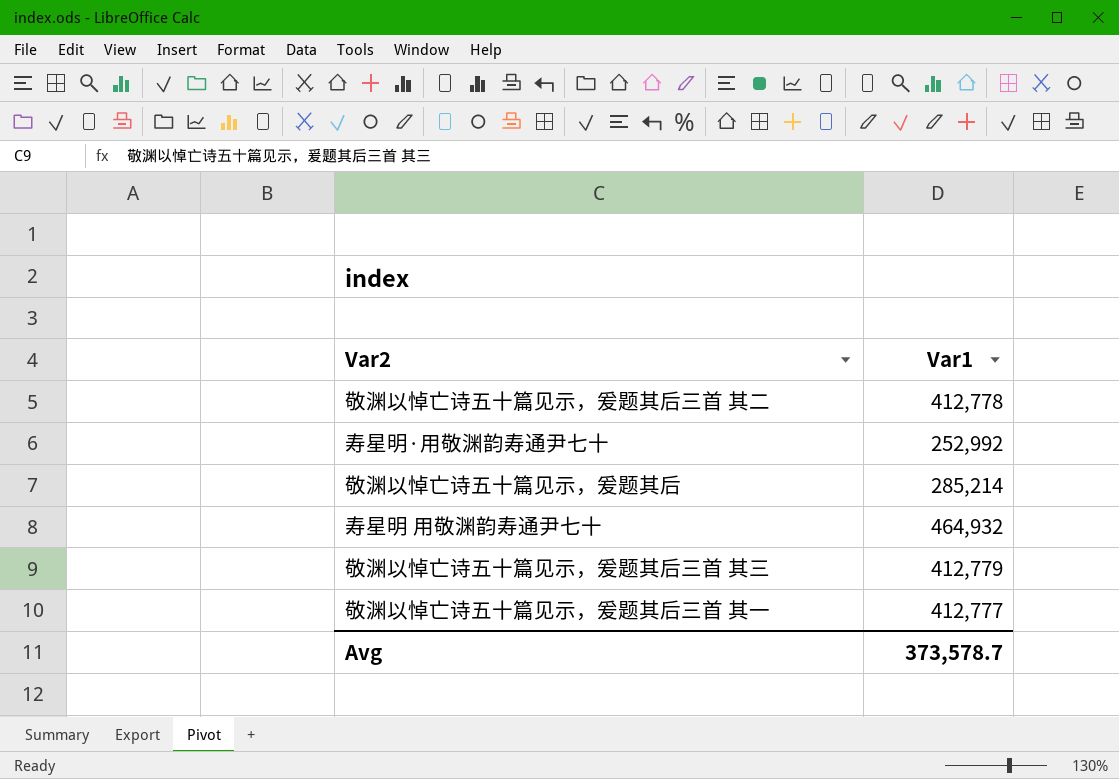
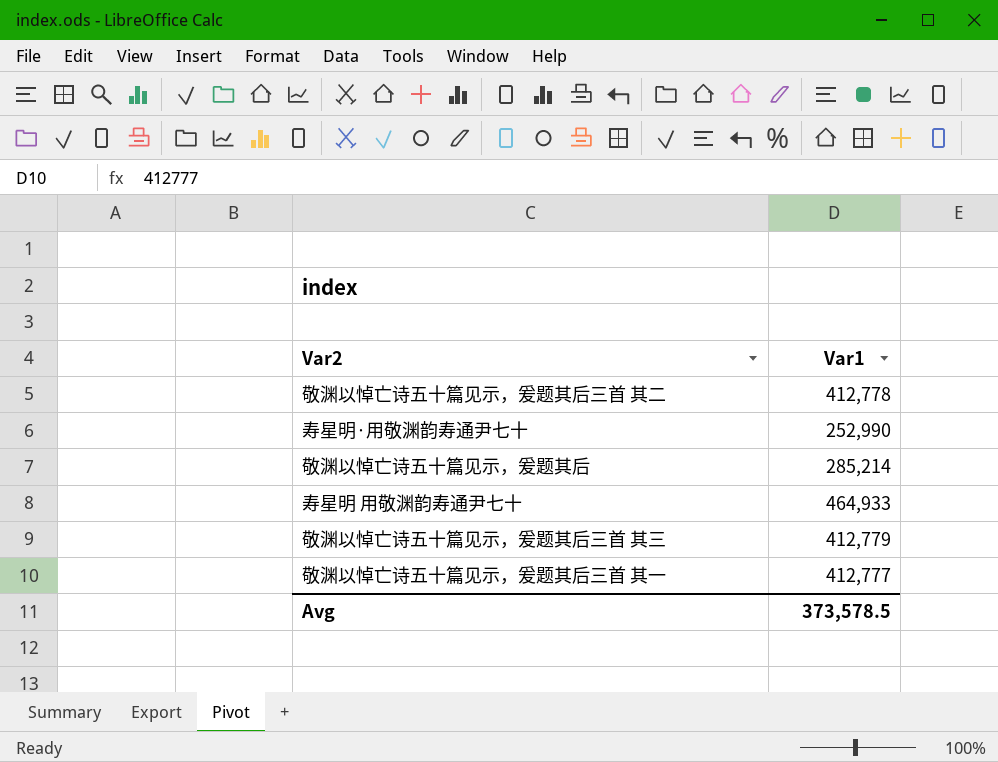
寿星明·用敬渊韵寿通尹七十 | Var1: 252,992 -> 252,990
寿星明 用敬渊韵寿通尹七十 | Var1: 464,932 -> 464,933
Avg | Var1: 373,578.7 -> 373,578.5

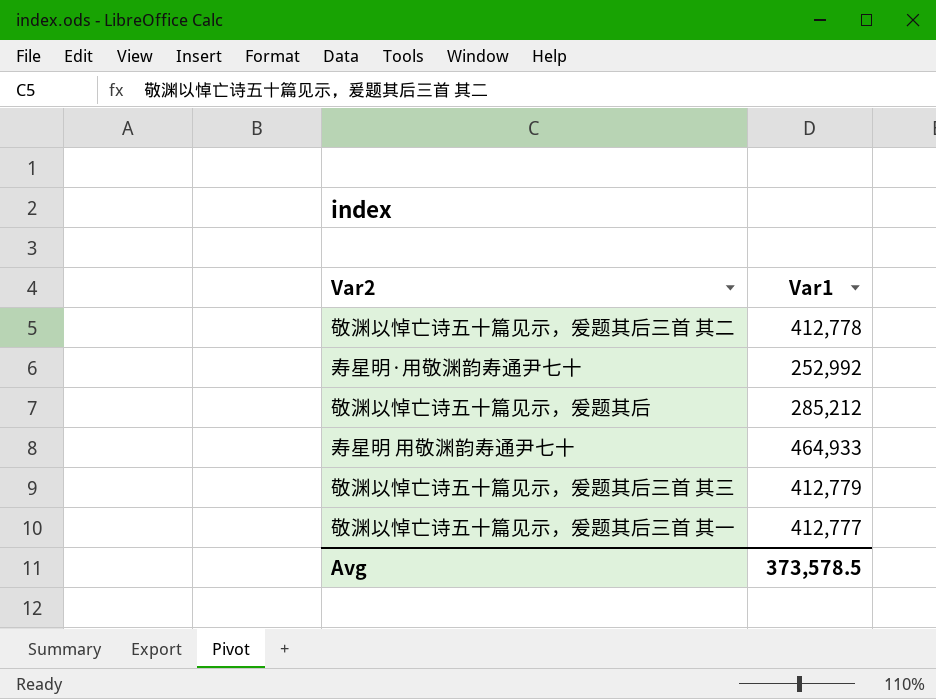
寿星明·用敬渊韵寿通尹七十 | Var1: 252,990 -> 252,992
敬渊以悼亡诗五十篇见示，爰题其后 | Var1: 285,214 -> 285,212

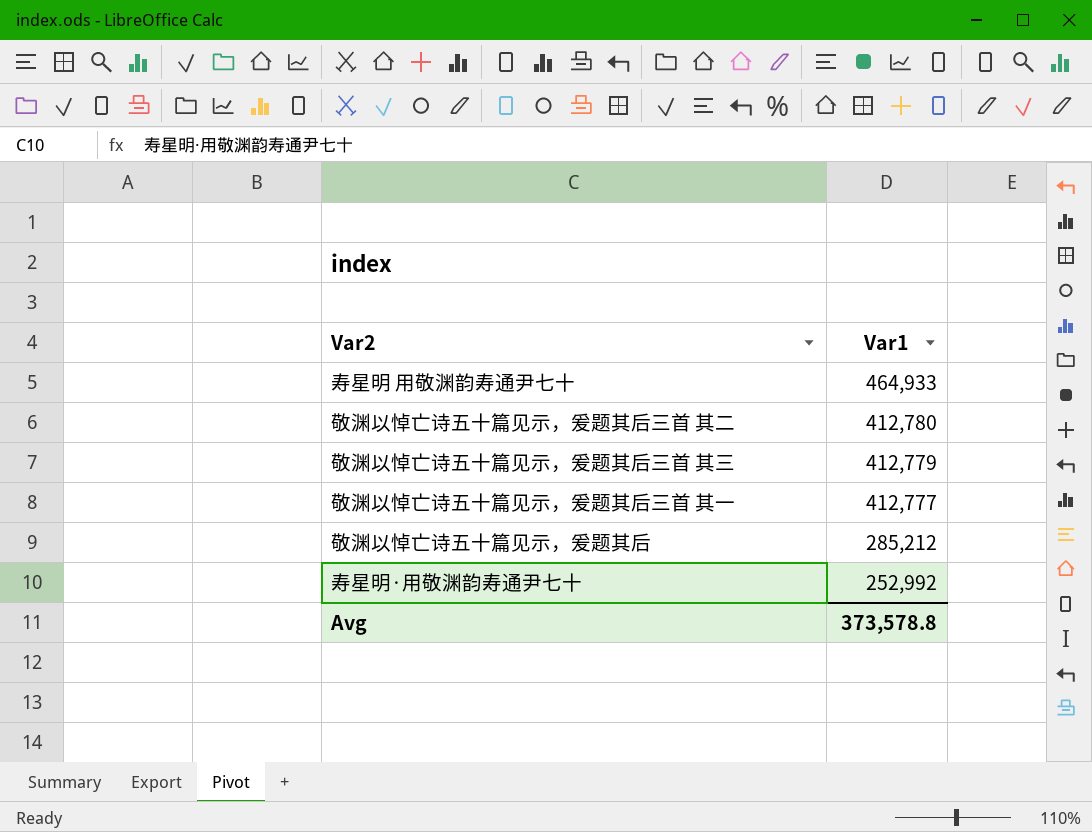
row order: none -> Var1 descending
敬渊以悼亡诗五十篇见示，爰题其后三首 其二 | Var1: 412,778 -> 412,780
Avg | Var1: 373,578.5 -> 373,578.8

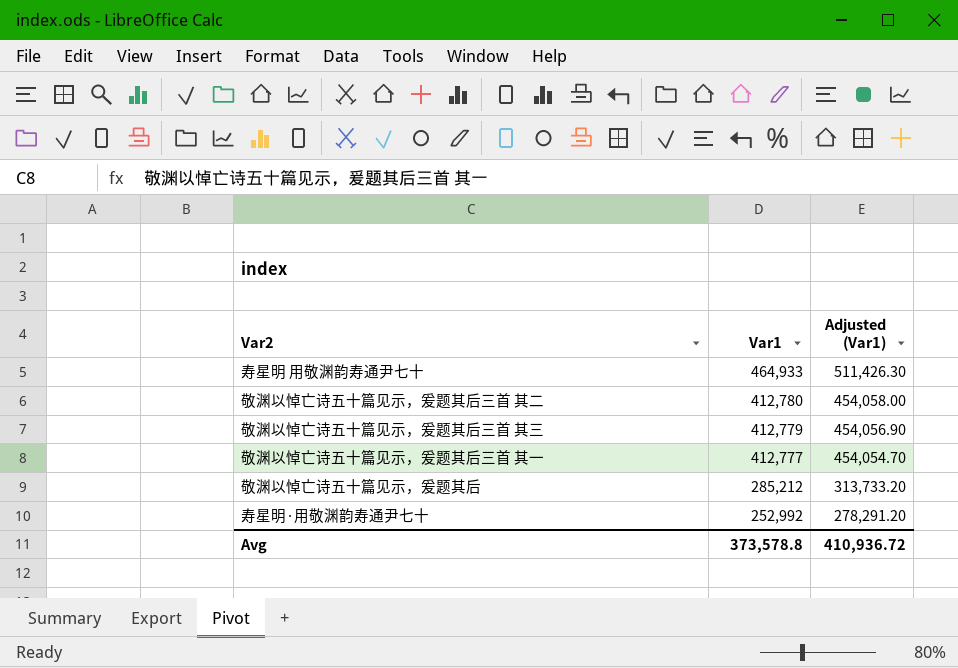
column Adjusted (Var1) | formula: none -> [Var1] * 1.1

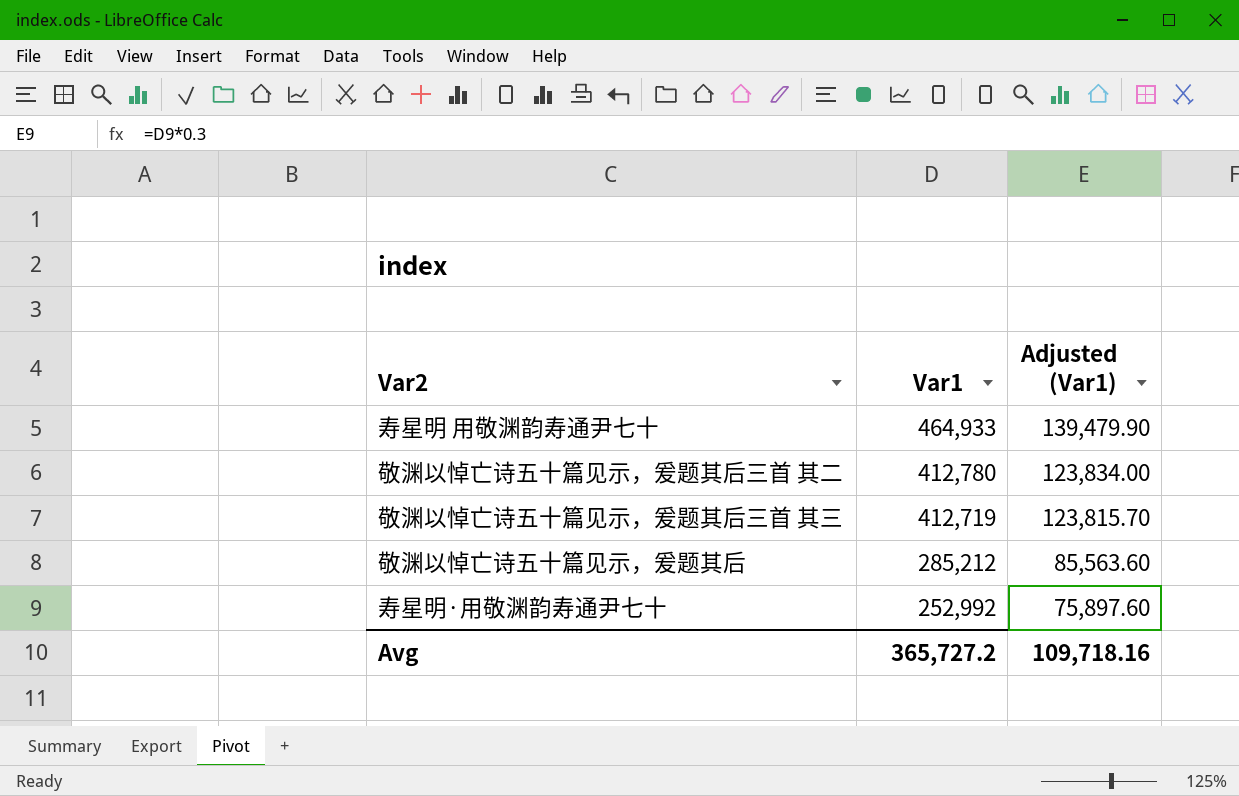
column Adjusted (Var1) | formula: [Var1] * 1.1 -> [Var1] * 0.3
row 敬渊以悼亡诗五十篇见示，爰题其后三首 其一: 412,777 | 454,054.70 -> none
敬渊以悼亡诗五十篇见示，爰题其后三首 其三 | Var1: 412,779 -> 412,719
Avg | Var1: 373,578.8 -> 365,727.2
Avg | Adjusted (Var1): 410,936.72 -> 109,718.16

